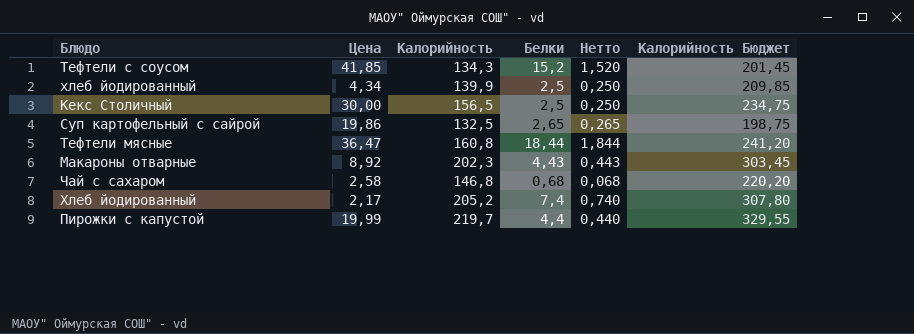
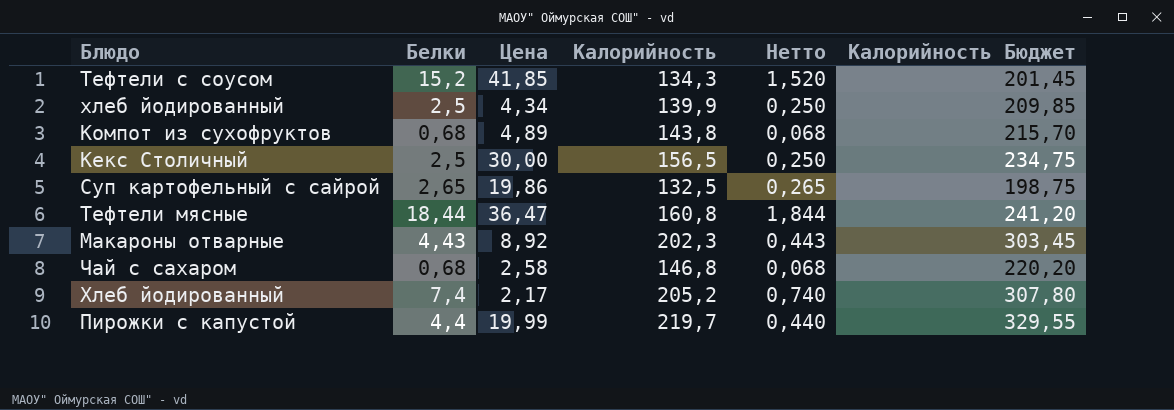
column Белки | position: 4 -> 2
row Компот из сухофруктов: none -> 0,68 | 4,89 | 143,8 | 0,068 | 215,70

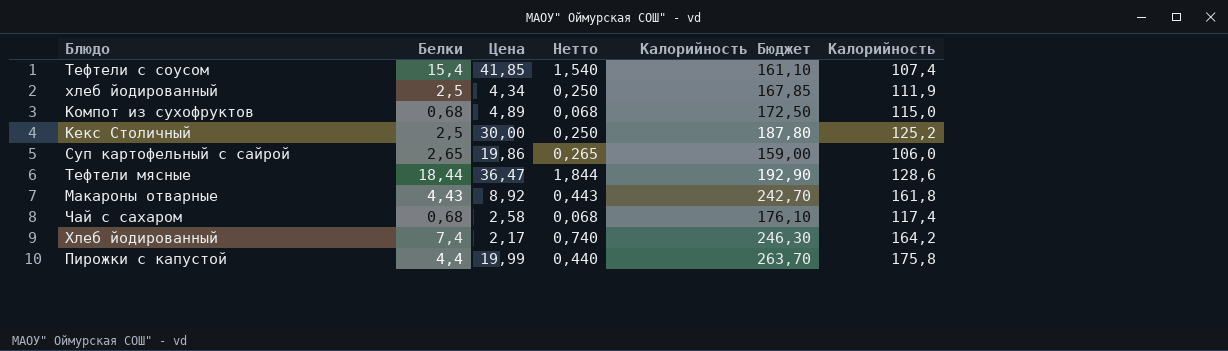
column Калорийность | position: 4 -> 6
Тефтели с соусом | Белки: 15,2 -> 15,4
Тефтели с соусом | Нетто: 1,520 -> 1,540
Тефтели с соусом | Калорийность Бюджет: 201,45 -> 161,10
Тефтели с соусом | Калорийность: 134,3 -> 107,4
хлеб йодированный | Калорийность Бюджет: 209,85 -> 167,85
хлеб йодированный | Калорийность: 139,9 -> 111,9
Компот из сухофруктов | Калорийность Бюджет: 215,70 -> 172,50
Компот из сухофруктов | Калорийность: 143,8 -> 115,0
Кекс Столичный | Калорийность Бюджет: 234,75 -> 187,80
Кекс Столичный | Калорийность: 156,5 -> 125,2
Суп картофельный с сайрой | Калорийность Бюджет: 198,75 -> 159,00
Суп картофельный с сайрой | Калорийность: 132,5 -> 106,0
Тефтели мясные | Калорийность Бюджет: 241,20 -> 192,90
Тефтели мясные | Калорийность: 160,8 -> 128,6
Макароны отварные | Калорийность Бюджет: 303,45 -> 242,70
Макароны отварные | Калорийность: 202,3 -> 161,8
Чай с сахаром | Калорийность Бюджет: 220,20 -> 176,10
Чай с сахаром | Калорийность: 146,8 -> 117,4
Хлеб йодированный | Калорийность Бюджет: 307,80 -> 246,30
Хлеб йодированный | Калорийность: 205,2 -> 164,2
Пирожки с капустой | Калорийность Бюджет: 329,55 -> 263,70
Пирожки с капустой | Калорийность: 219,7 -> 175,8

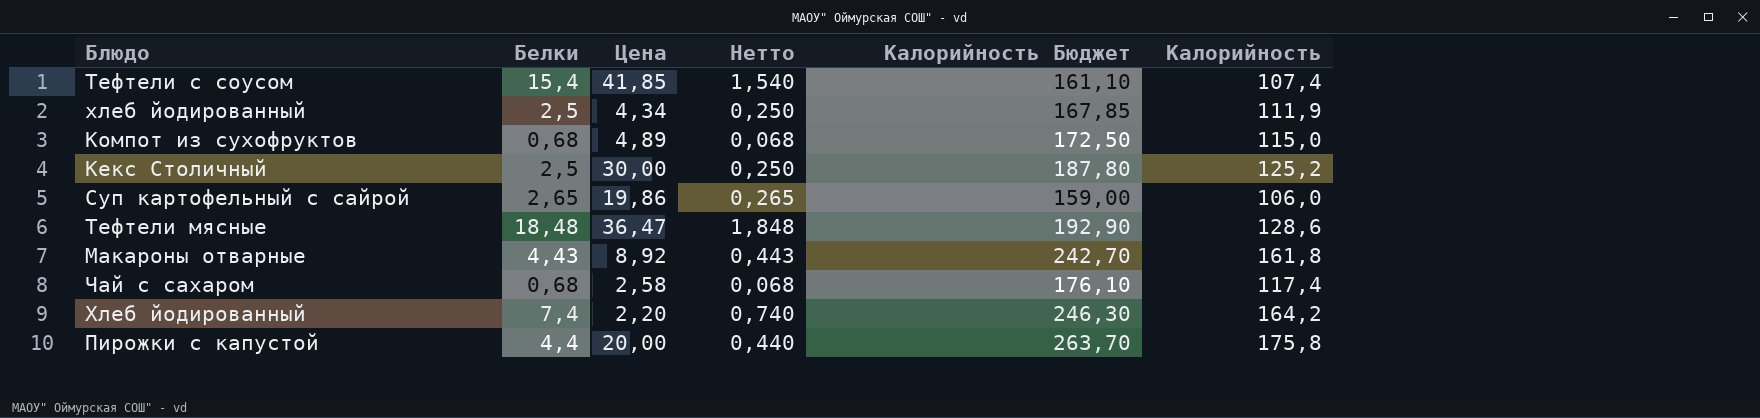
Тефтели мясные | Белки: 18,44 -> 18,48
Тефтели мясные | Нетто: 1,844 -> 1,848
Хлеб йодированный | Цена: 2,17 -> 2,20
Пирожки с капустой | Цена: 19,99 -> 20,00

